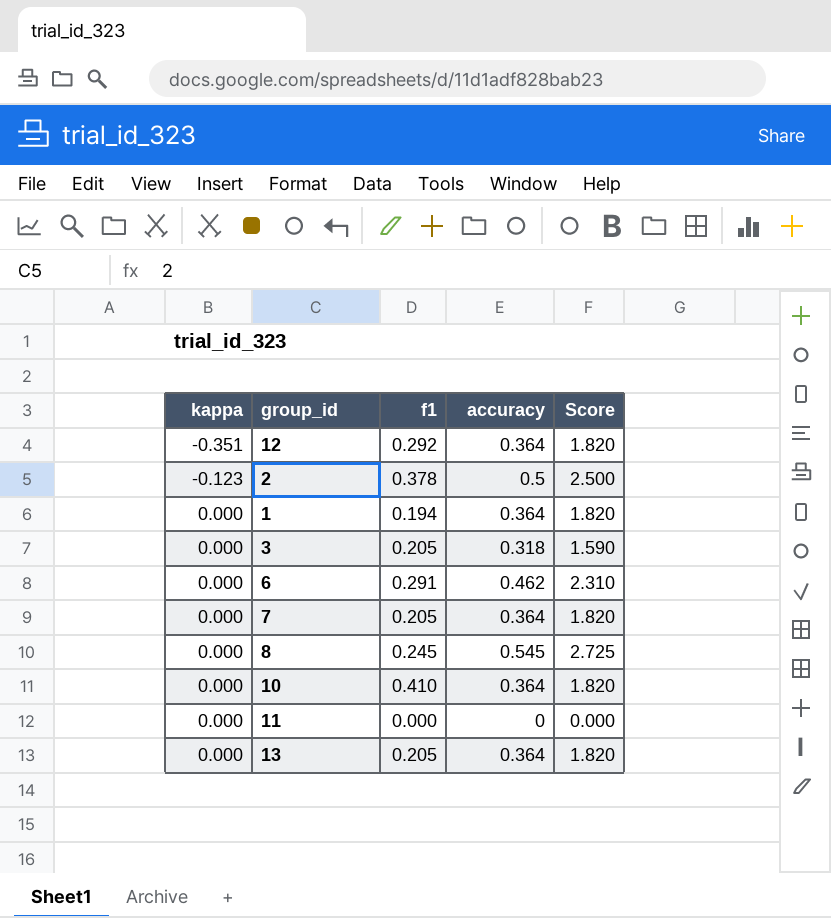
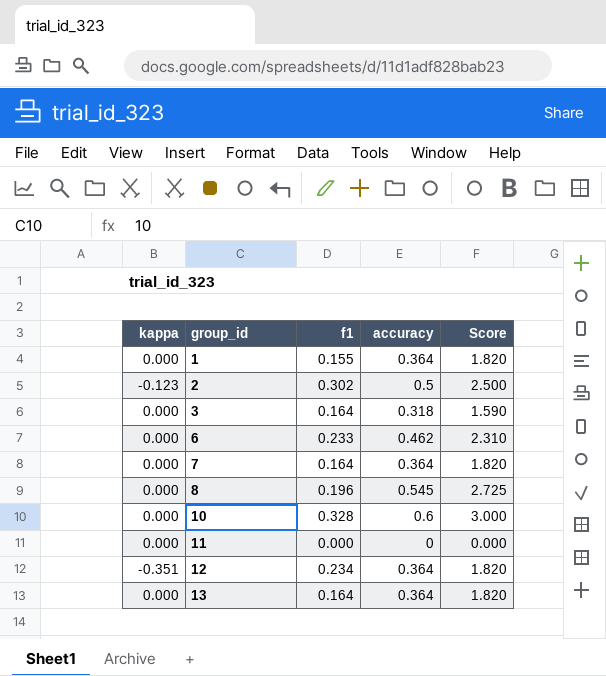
row order: kappa ascending -> group_id ascending
1 | f1: 0.194 -> 0.155
2 | f1: 0.378 -> 0.302
3 | f1: 0.205 -> 0.164
6 | f1: 0.291 -> 0.233
7 | f1: 0.205 -> 0.164
8 | f1: 0.245 -> 0.196
10 | f1: 0.410 -> 0.328
10 | accuracy: 0.364 -> 0.6
10 | Score: 1.820 -> 3.000
12 | f1: 0.292 -> 0.234
13 | f1: 0.205 -> 0.164

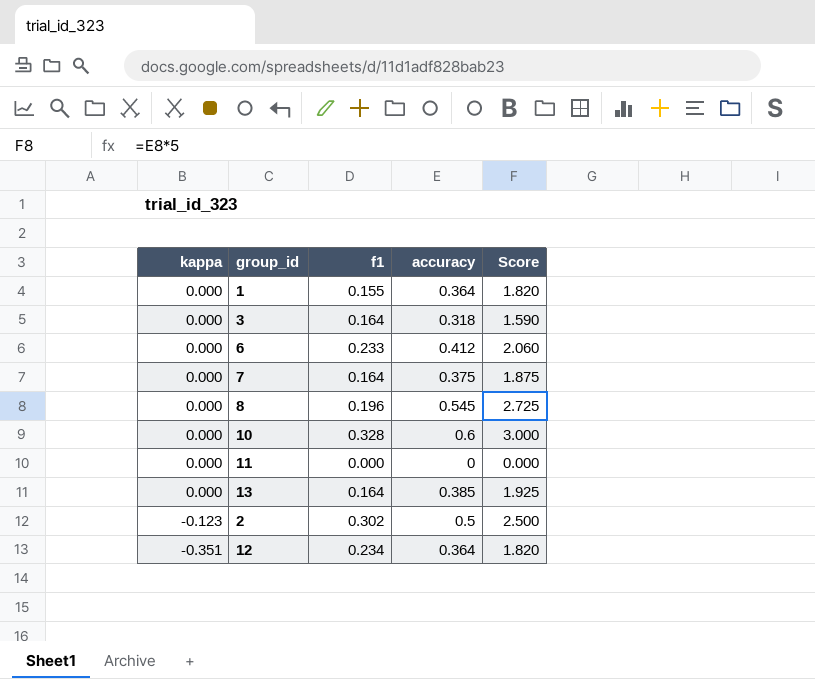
row order: group_id ascending -> kappa descending
6 | accuracy: 0.462 -> 0.412
6 | Score: 2.310 -> 2.060
7 | accuracy: 0.364 -> 0.375
7 | Score: 1.820 -> 1.875
13 | accuracy: 0.364 -> 0.385
13 | Score: 1.820 -> 1.925

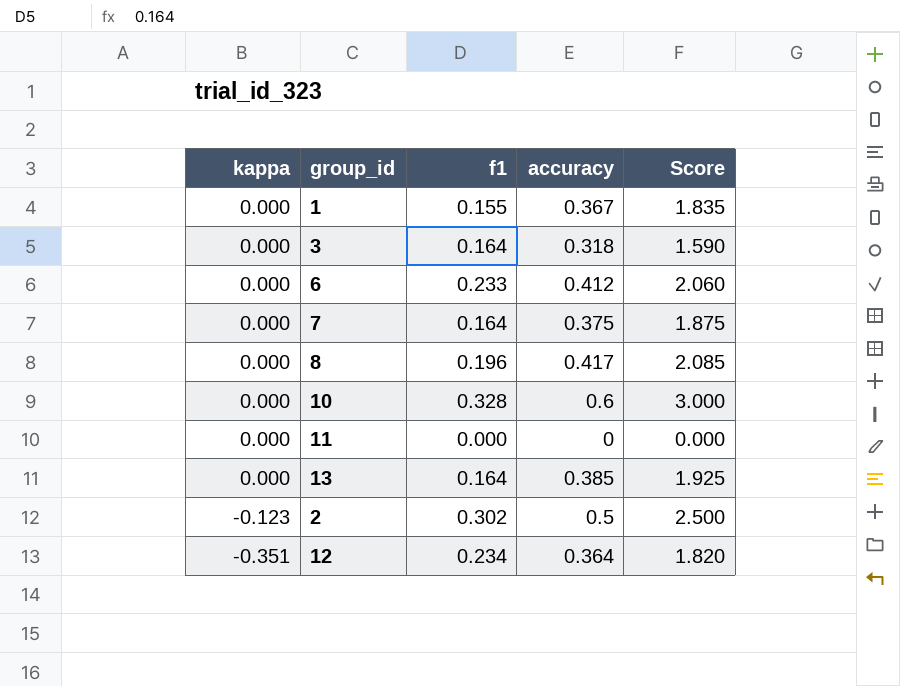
1 | accuracy: 0.364 -> 0.367
1 | Score: 1.820 -> 1.835
8 | accuracy: 0.545 -> 0.417
8 | Score: 2.725 -> 2.085

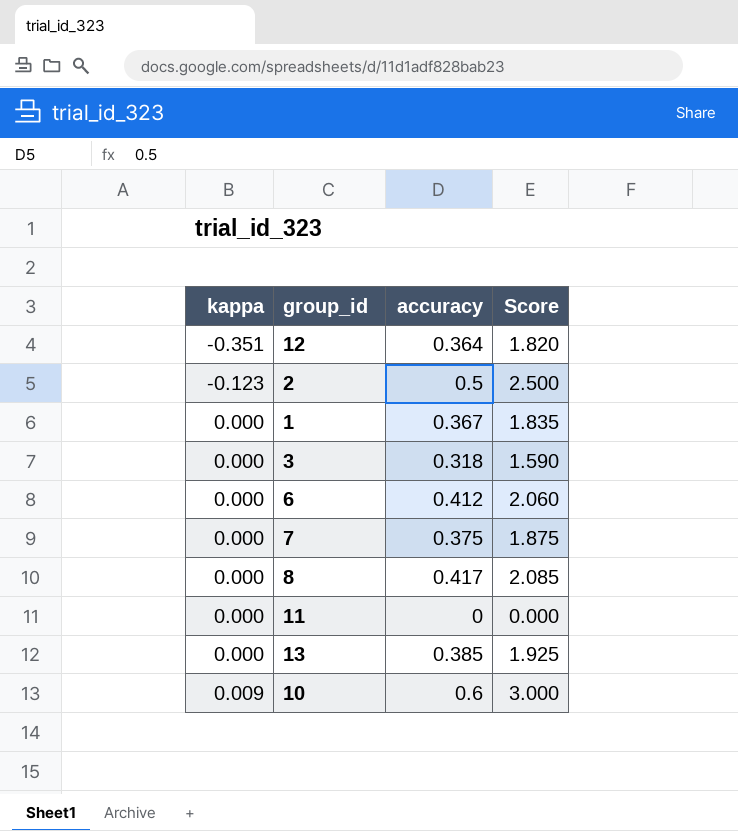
row order: kappa descending -> kappa ascending
column f1 | position: 3 -> none
10 | kappa: 0.000 -> 0.009

